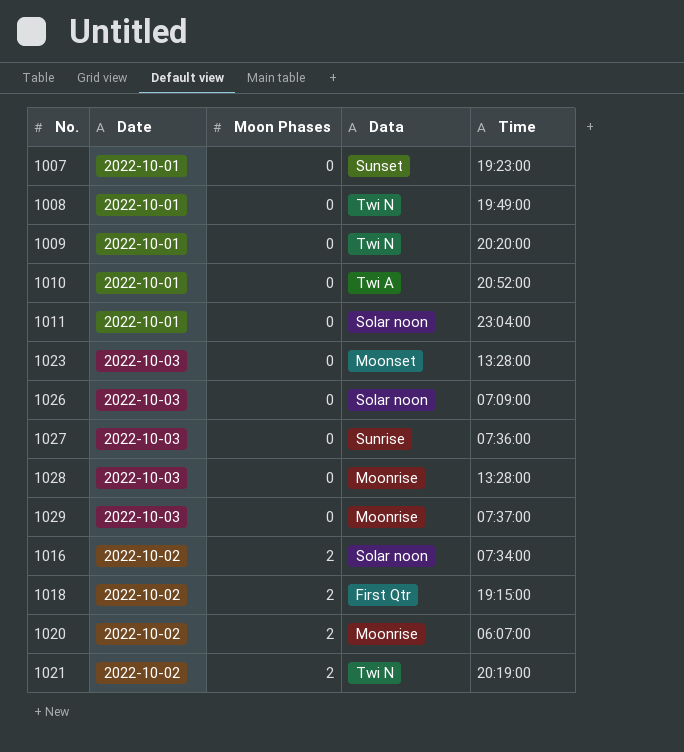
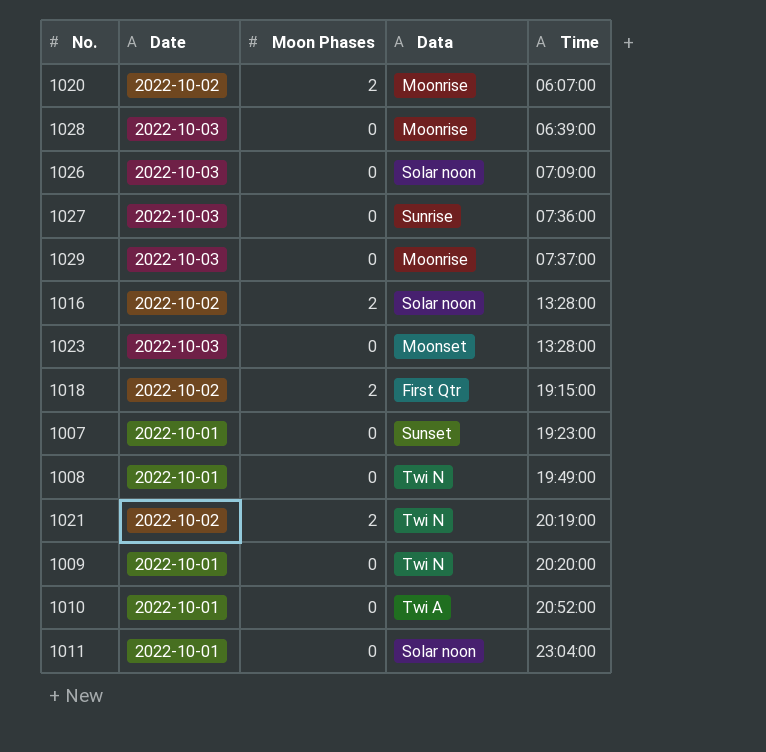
row order: Moon Phases ascending -> Time ascending
1028 | Time: 13:28:00 -> 06:39:00
1016 | Time: 07:34:00 -> 13:28:00

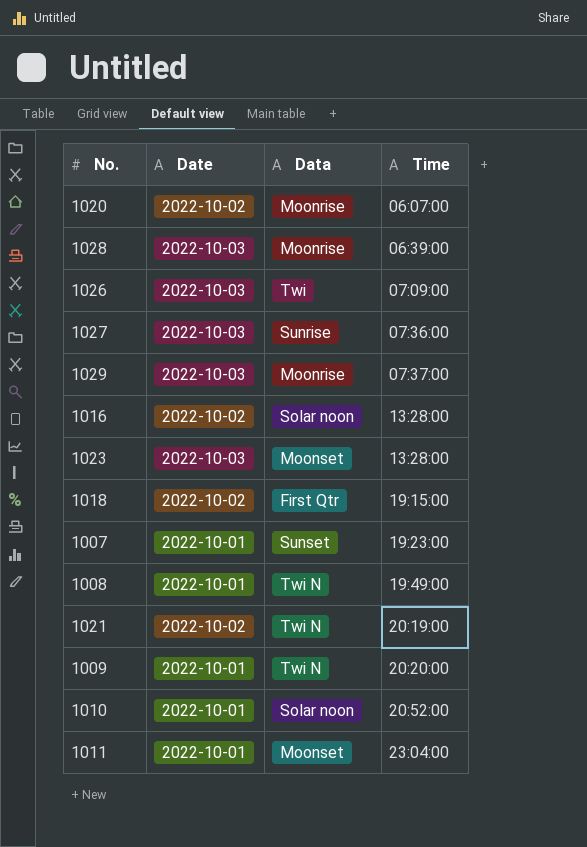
column Moon Phases | position: 3 -> none
1026 | Data: Solar noon -> Twi
1010 | Data: Twi A -> Solar noon
1011 | Data: Solar noon -> Moonset

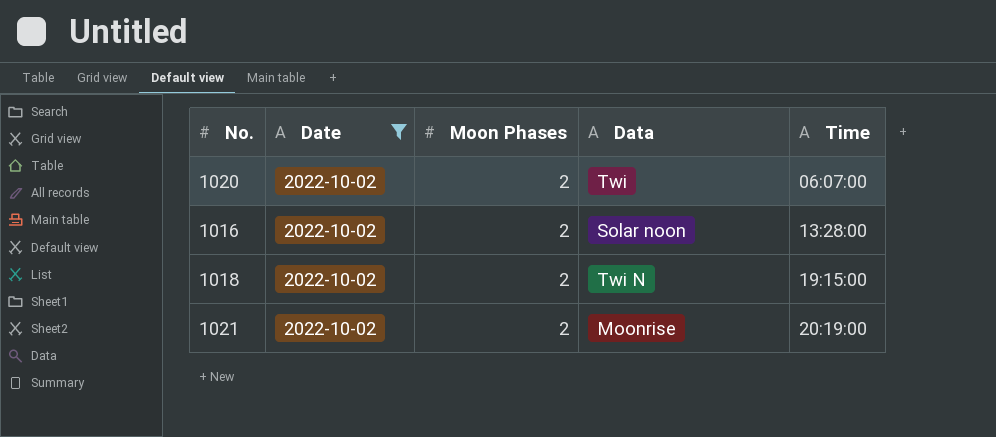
filter: none -> Date = 2022-10-02
column Moon Phases | position: none -> 3
1020 | Data: Moonrise -> Twi
1018 | Data: First Qtr -> Twi N
1021 | Data: Twi N -> Moonrise

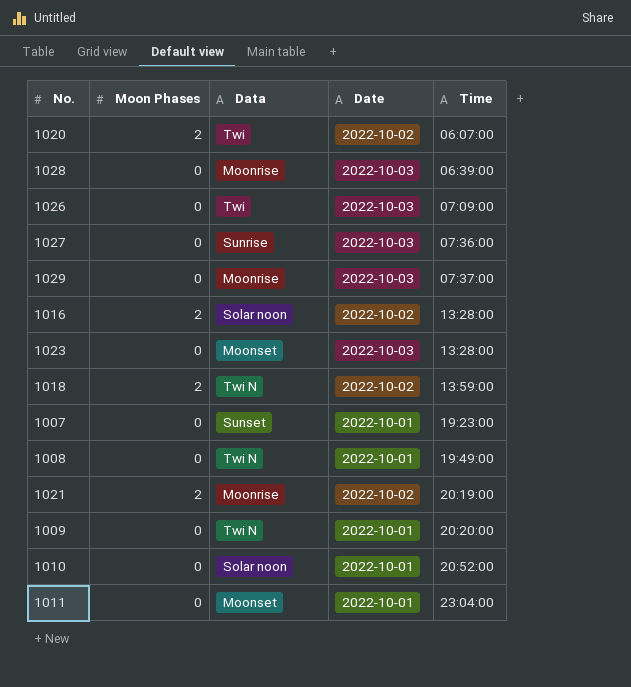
filter: Date = 2022-10-02 -> none
column Date | position: 2 -> 4
1018 | Time: 19:15:00 -> 13:59:00

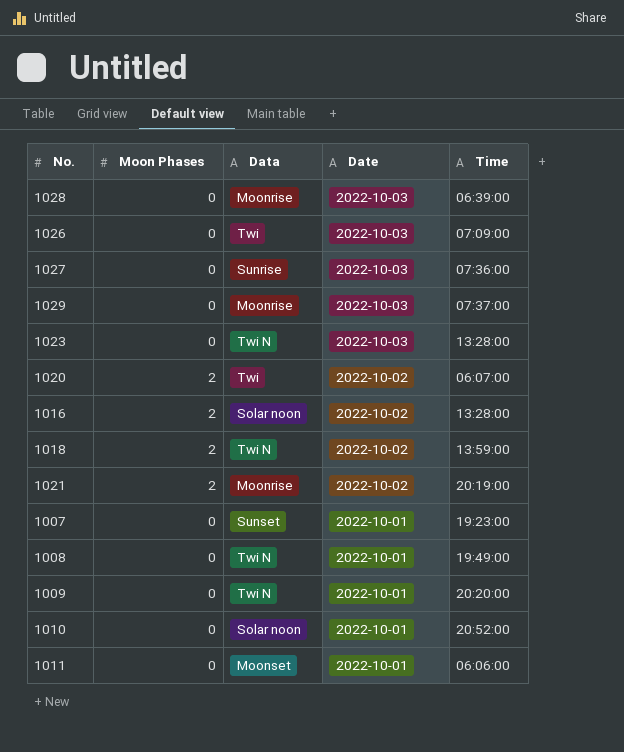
row order: Time ascending -> Date descending
1023 | Data: Moonset -> Twi N
1011 | Time: 23:04:00 -> 06:06:00

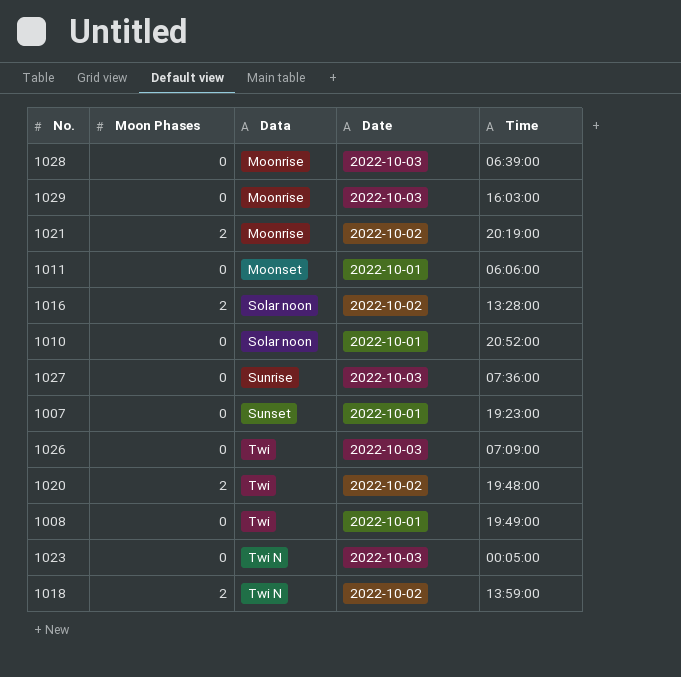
row order: Date descending -> Data ascending
row 1009: 0 | Twi N | 2022-10-01 | 20:20:00 -> none
1029 | Time: 07:37:00 -> 16:03:00
1020 | Time: 06:07:00 -> 19:48:00
1008 | Data: Twi N -> Twi
1023 | Time: 13:28:00 -> 00:05:00

